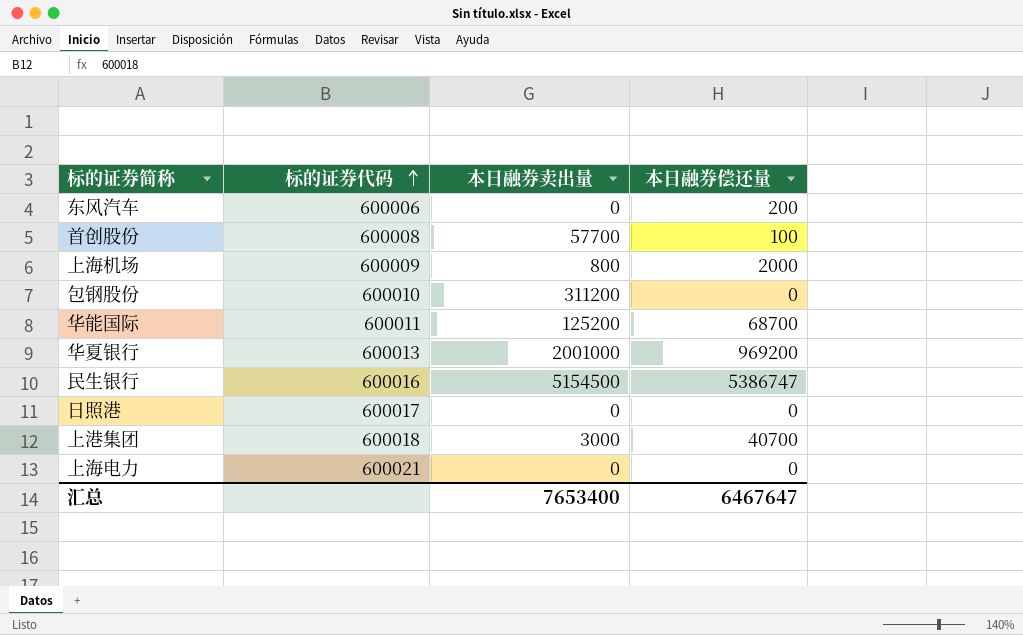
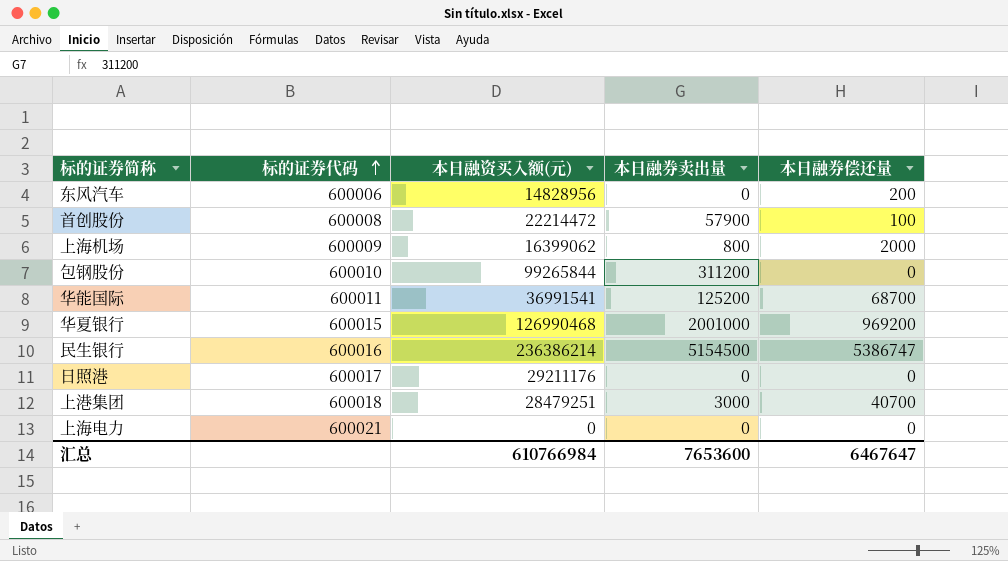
column 本日融资买入额(元) | position: none -> 3
首创股份 | 本日融券卖出量: 57700 -> 57900
华夏银行 | 标的证券代码: 600013 -> 600015
汇总 | 本日融券卖出量: 7653400 -> 7653600

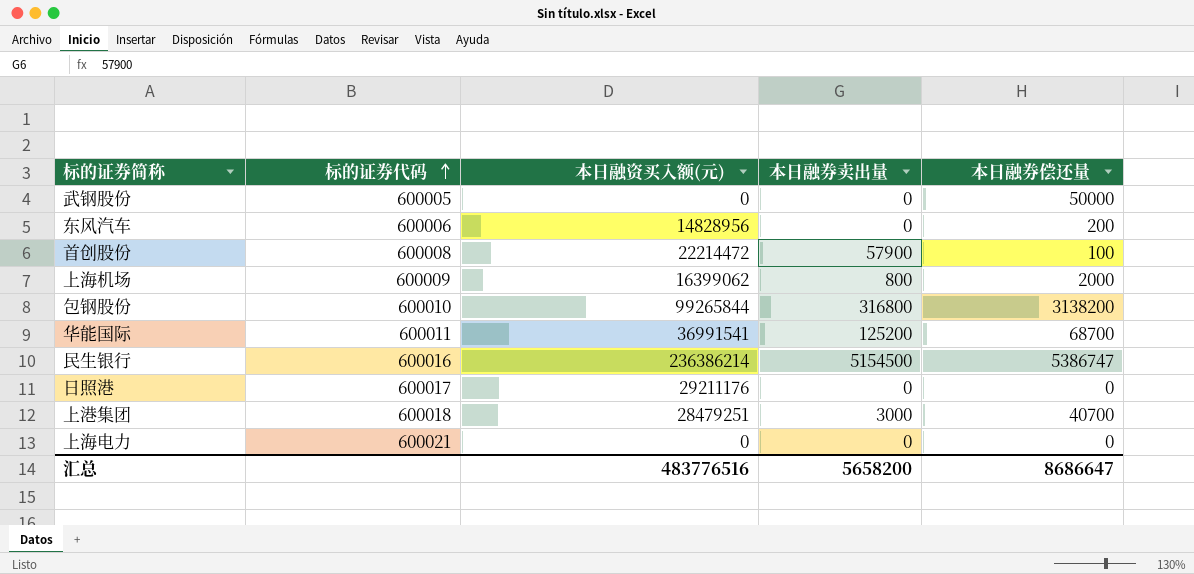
row 华夏银行: 600015 | 126990468 | 2001000 | 969200 -> none
row 武钢股份: none -> 600005 | 0 | 0 | 50000
包钢股份 | 本日融券卖出量: 311200 -> 316800
包钢股份 | 本日融券偿还量: 0 -> 3138200
汇总 | 本日融资买入额(元): 610766984 -> 483776516
汇总 | 本日融券卖出量: 7653600 -> 5658200
汇总 | 本日融券偿还量: 6467647 -> 8686647

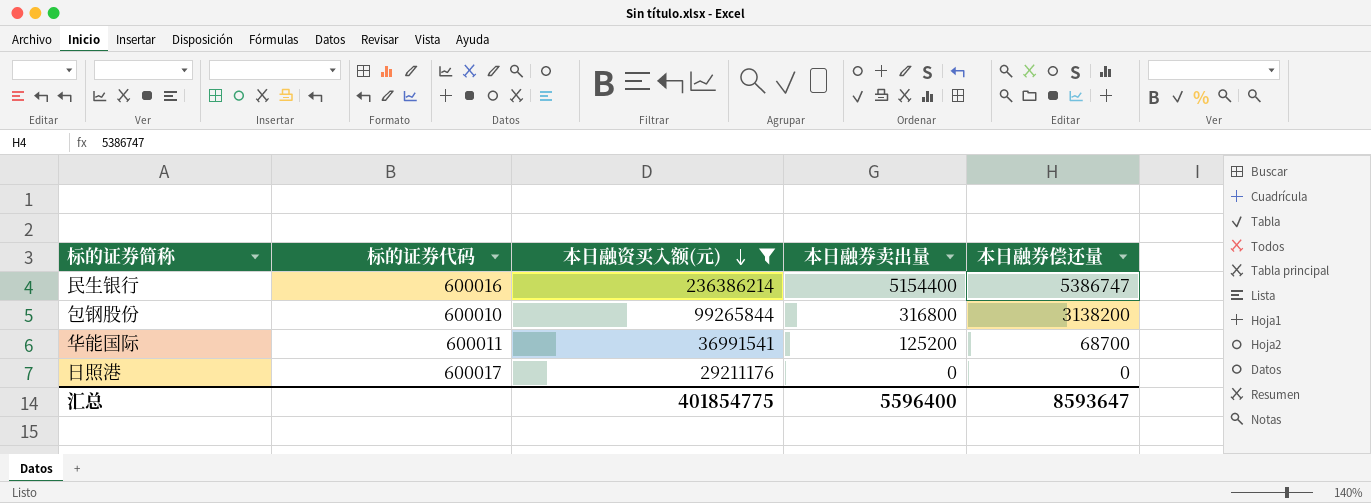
filter: none -> 本日融资买入额(元) >= 29211176
row order: 标的证券代码 ascending -> 本日融资买入额(元) descending
民生银行 | 本日融券卖出量: 5154500 -> 5154400
汇总 | 本日融资买入额(元): 483776516 -> 401854775
汇总 | 本日融券卖出量: 5658200 -> 5596400
汇总 | 本日融券偿还量: 8686647 -> 8593647

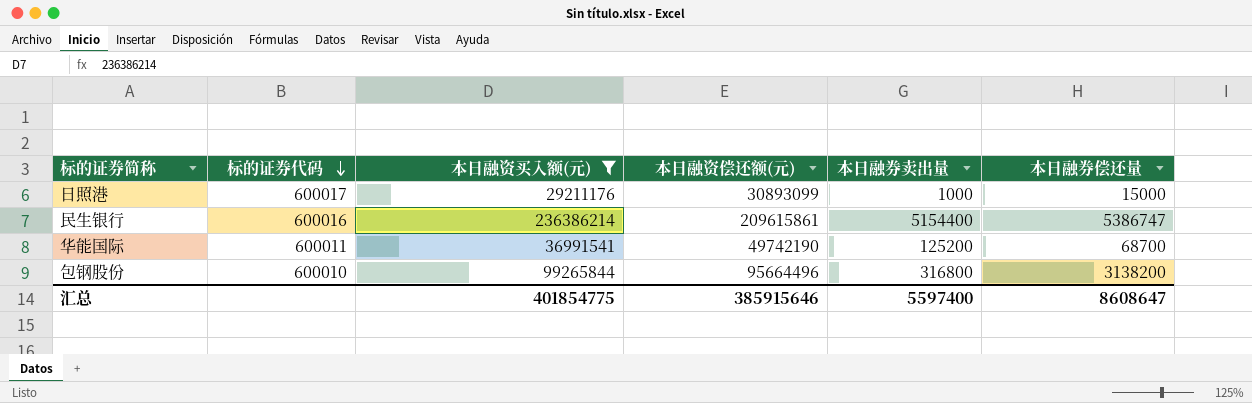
row order: 本日融资买入额(元) descending -> 标的证券代码 descending
column 本日融资偿还额(元) | position: none -> 4
日照港 | 本日融券卖出量: 0 -> 1000
日照港 | 本日融券偿还量: 0 -> 15000
汇总 | 本日融券卖出量: 5596400 -> 5597400
汇总 | 本日融券偿还量: 8593647 -> 8608647

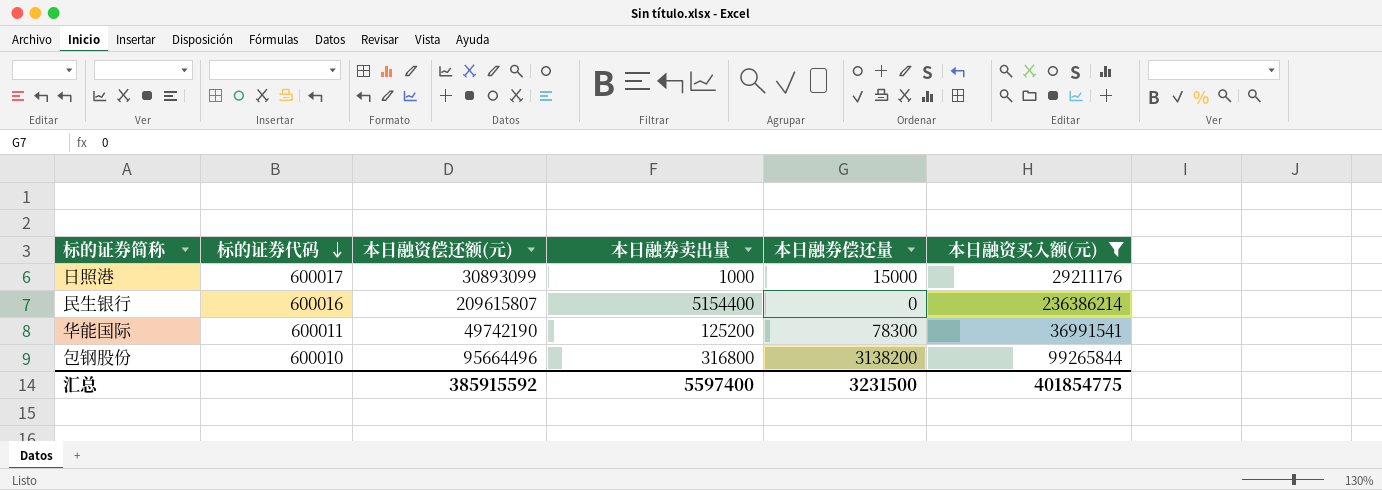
column 本日融资买入额(元) | position: 3 -> 6
民生银行 | 本日融资偿还额(元): 209615861 -> 209615807
民生银行 | 本日融券偿还量: 5386747 -> 0
华能国际 | 本日融券偿还量: 68700 -> 78300
汇总 | 本日融资偿还额(元): 385915646 -> 385915592
汇总 | 本日融券偿还量: 8608647 -> 3231500

